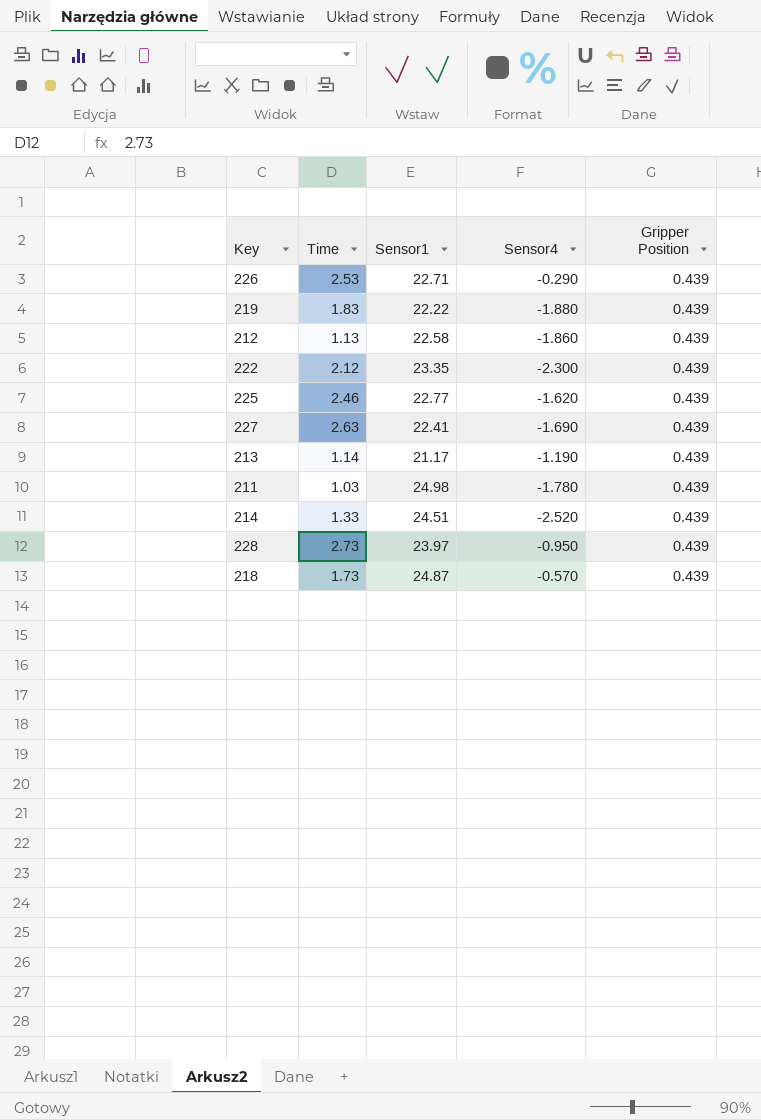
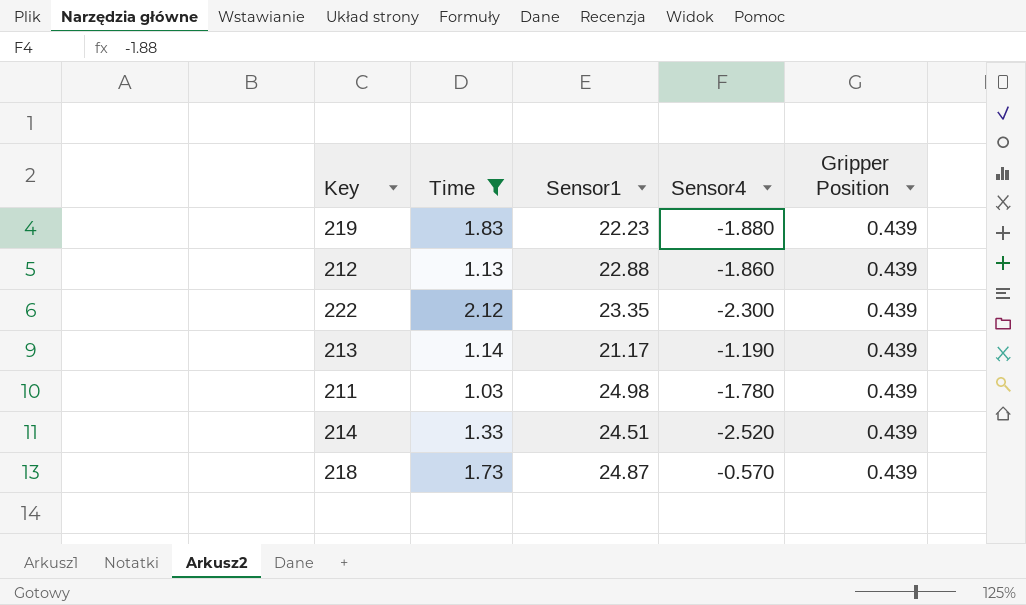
filter: none -> Time <= 2.12
219 | Sensor1: 22.22 -> 22.23
212 | Sensor1: 22.58 -> 22.88

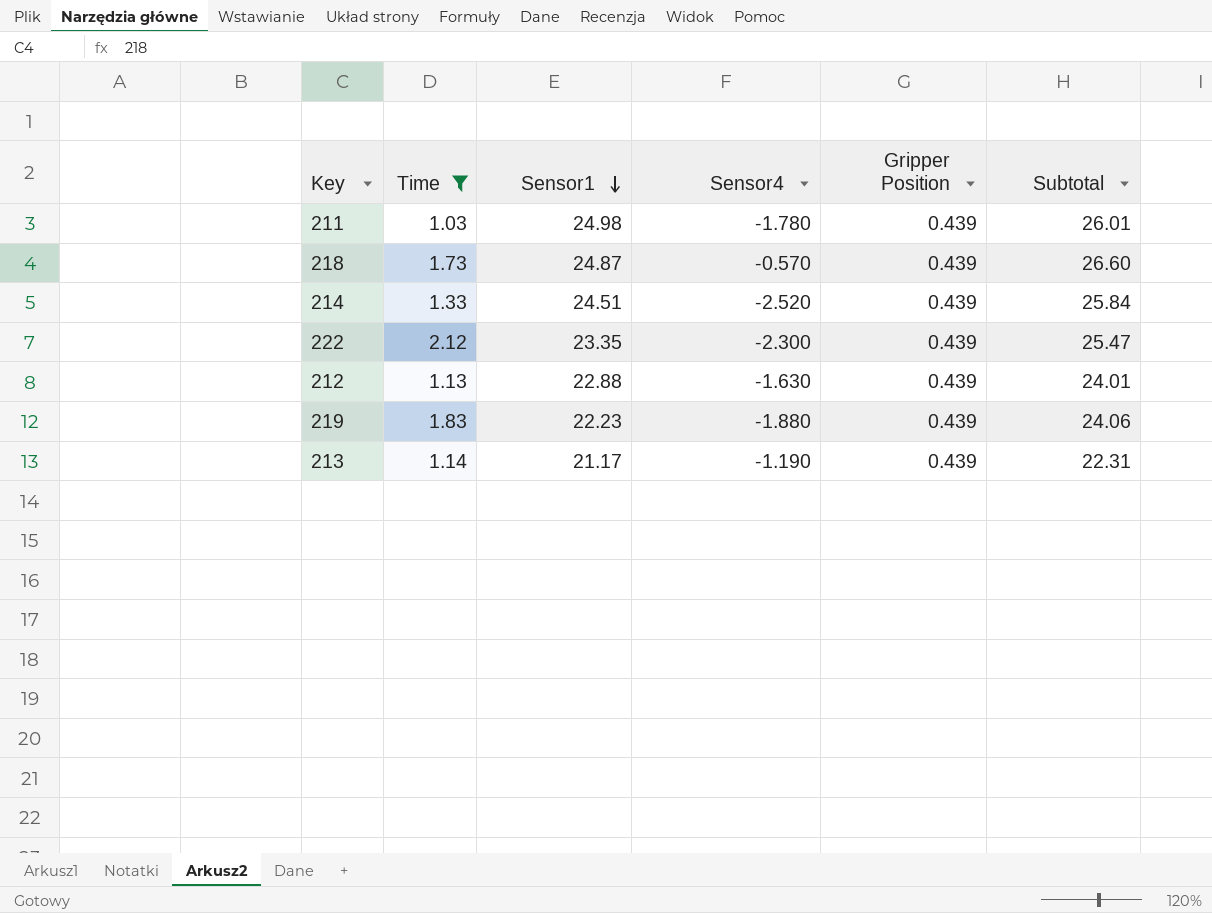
row order: none -> Sensor1 descending
column Subtotal | formula: none -> [Time] + [Sensor1]
212 | Sensor4: -1.860 -> -1.630

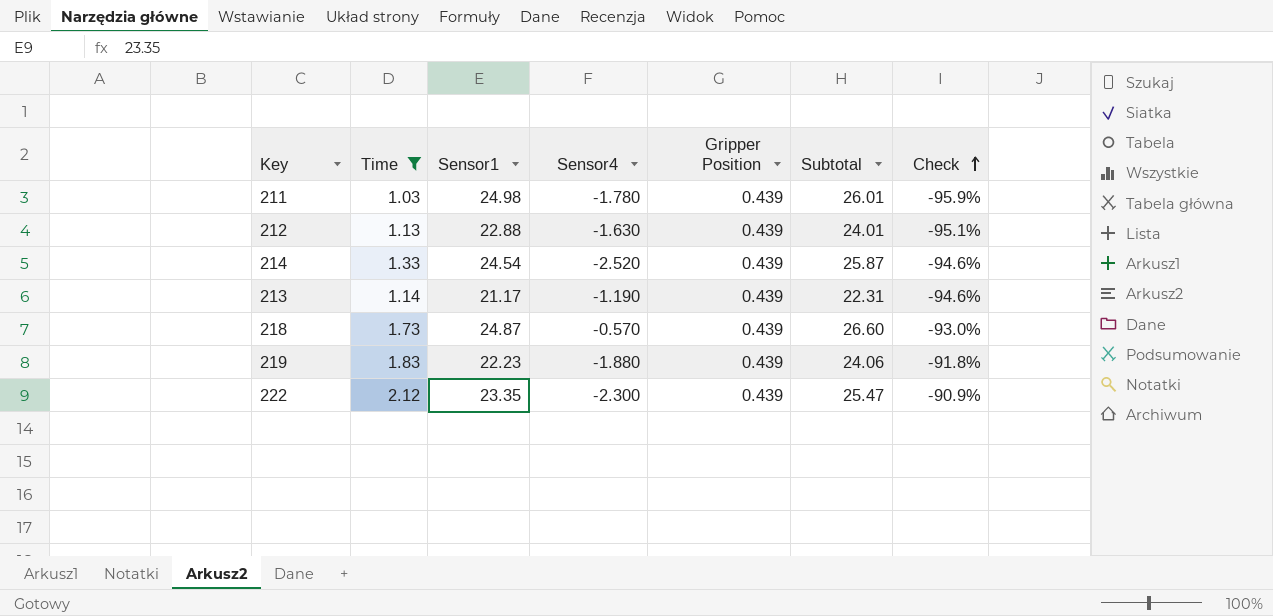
row order: Sensor1 descending -> Check ascending
column Check | formula: none -> ([Time] - [Sensor1]) / [Sensor1]
214 | Sensor1: 24.51 -> 24.54
214 | Subtotal: 25.84 -> 25.87

